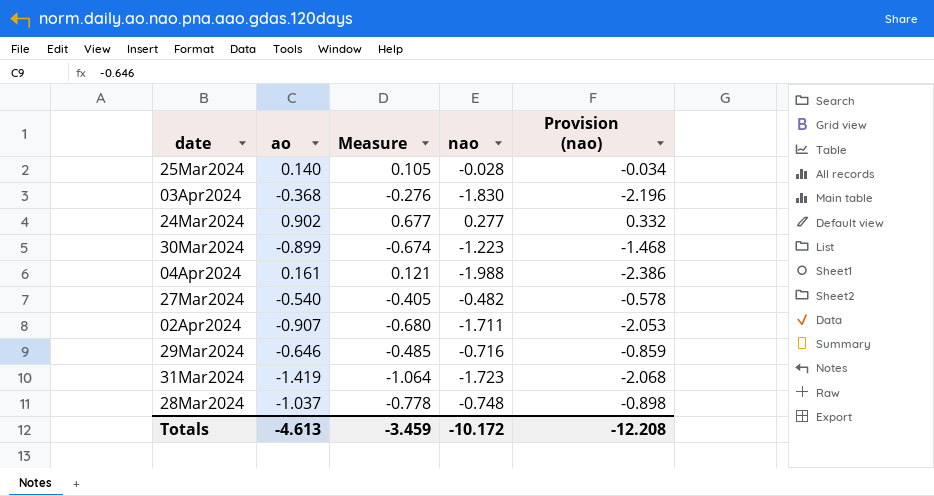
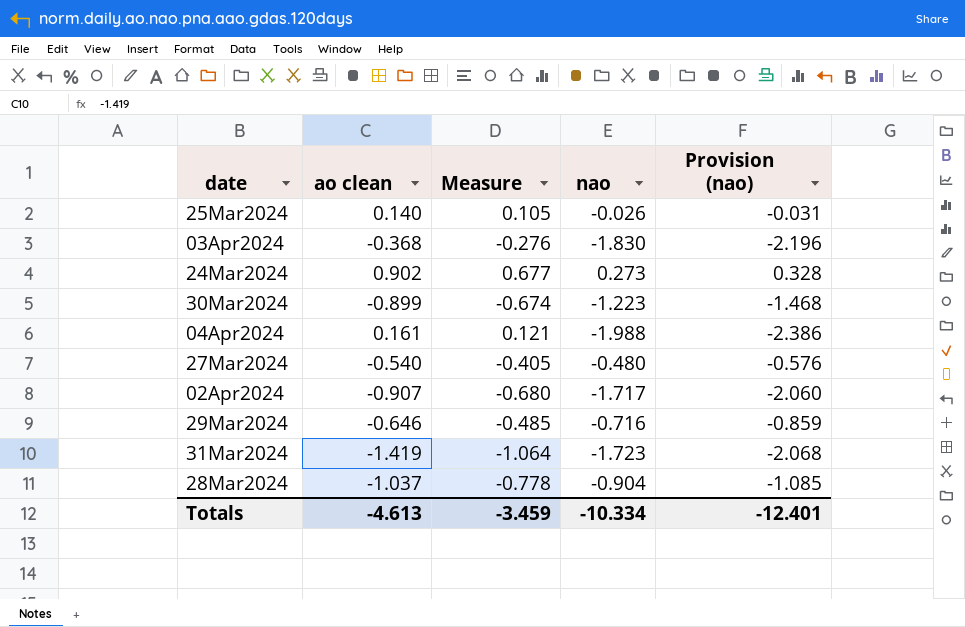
column name: ao -> ao clean
25Mar2024 | nao: -0.028 -> -0.026
25Mar2024 | Provision (nao): -0.034 -> -0.031
24Mar2024 | nao: 0.277 -> 0.273
24Mar2024 | Provision (nao): 0.332 -> 0.328
27Mar2024 | nao: -0.482 -> -0.480
27Mar2024 | Provision (nao): -0.578 -> -0.576
02Apr2024 | nao: -1.711 -> -1.717
02Apr2024 | Provision (nao): -2.053 -> -2.060
28Mar2024 | nao: -0.748 -> -0.904
28Mar2024 | Provision (nao): -0.898 -> -1.085
Totals | nao: -10.172 -> -10.334
Totals | Provision (nao): -12.208 -> -12.401

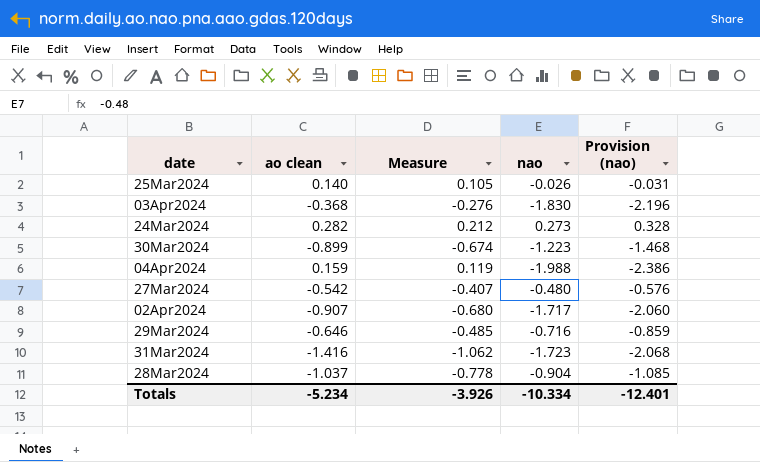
24Mar2024 | ao clean: 0.902 -> 0.282
24Mar2024 | Measure: 0.677 -> 0.212
04Apr2024 | ao clean: 0.161 -> 0.159
04Apr2024 | Measure: 0.121 -> 0.119
27Mar2024 | ao clean: -0.540 -> -0.542
27Mar2024 | Measure: -0.405 -> -0.407
31Mar2024 | ao clean: -1.419 -> -1.416
31Mar2024 | Measure: -1.064 -> -1.062
Totals | ao clean: -4.613 -> -5.234
Totals | Measure: -3.459 -> -3.926

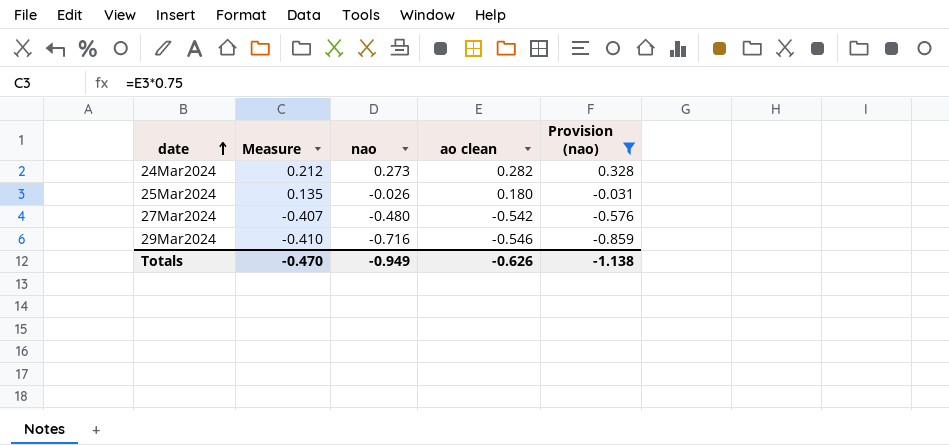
filter: none -> Provision (nao) >= -0.859
row order: none -> date ascending
column ao clean | position: 2 -> 4
25Mar2024 | Measure: 0.105 -> 0.135
25Mar2024 | ao clean: 0.140 -> 0.180
29Mar2024 | Measure: -0.485 -> -0.410
29Mar2024 | ao clean: -0.646 -> -0.546
Totals | Measure: -3.926 -> -0.470
Totals | nao: -10.334 -> -0.949
Totals | ao clean: -5.234 -> -0.626
Totals | Provision (nao): -12.401 -> -1.138

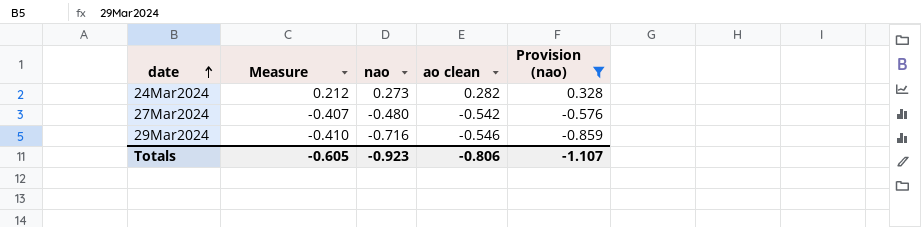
row 25Mar2024: 0.135 | -0.026 | 0.180 | -0.031 -> none
Totals | Measure: -0.470 -> -0.605
Totals | nao: -0.949 -> -0.923
Totals | ao clean: -0.626 -> -0.806
Totals | Provision (nao): -1.138 -> -1.107

